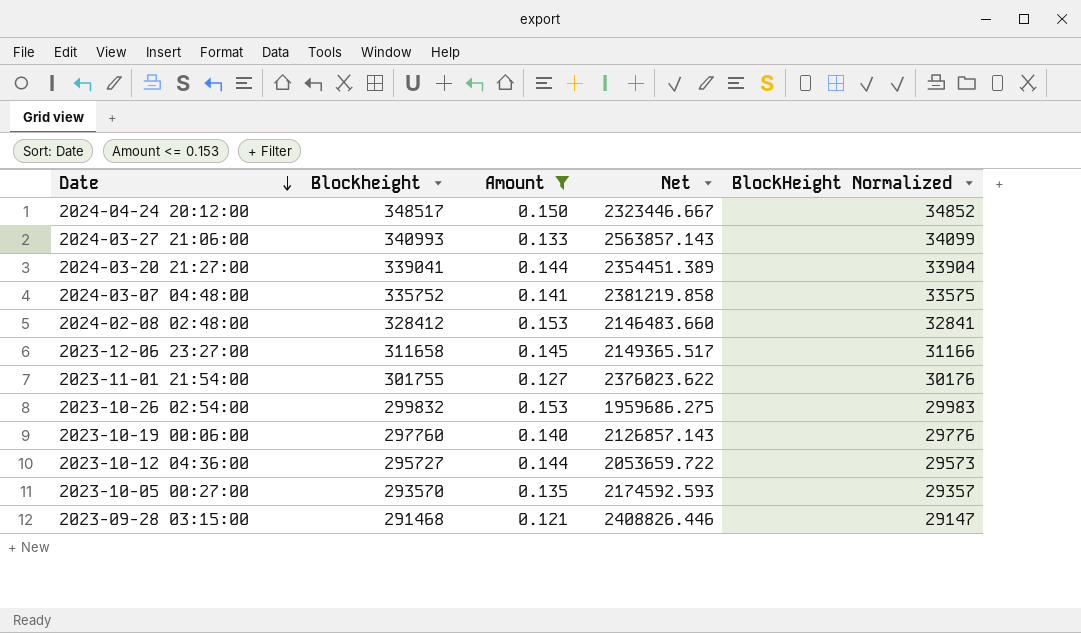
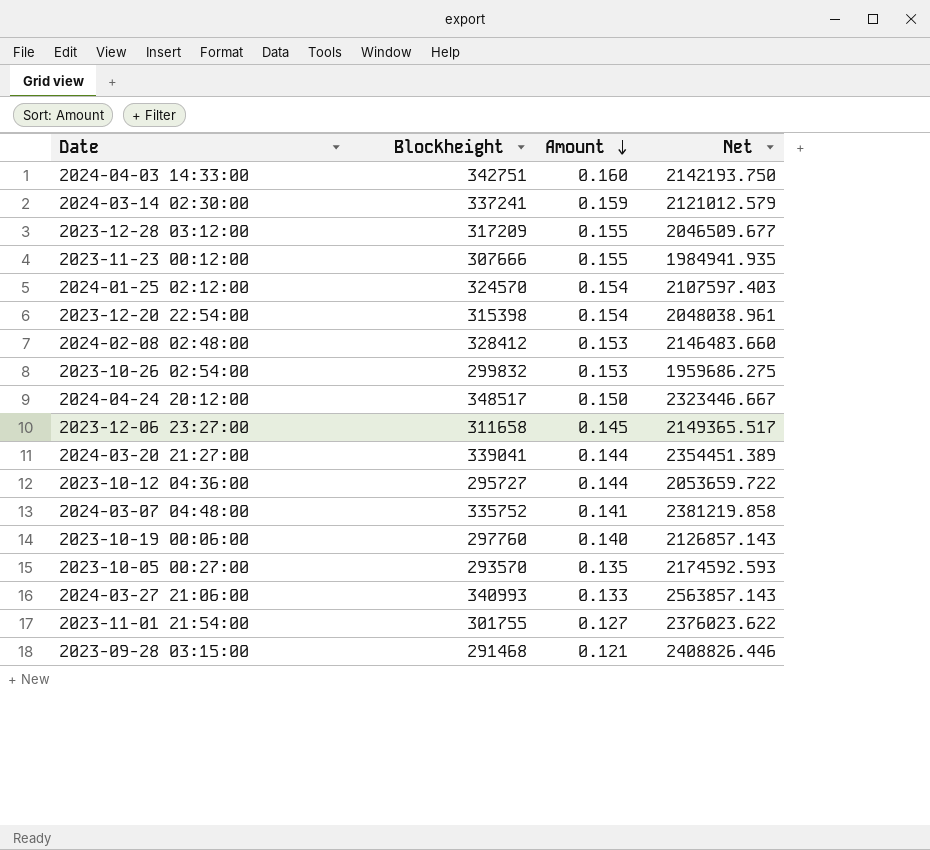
filter: Amount <= 0.153 -> none
row order: Date descending -> Amount descending
column BlockHeight Normalized | formula: [Blockheight] * 0.1 -> none

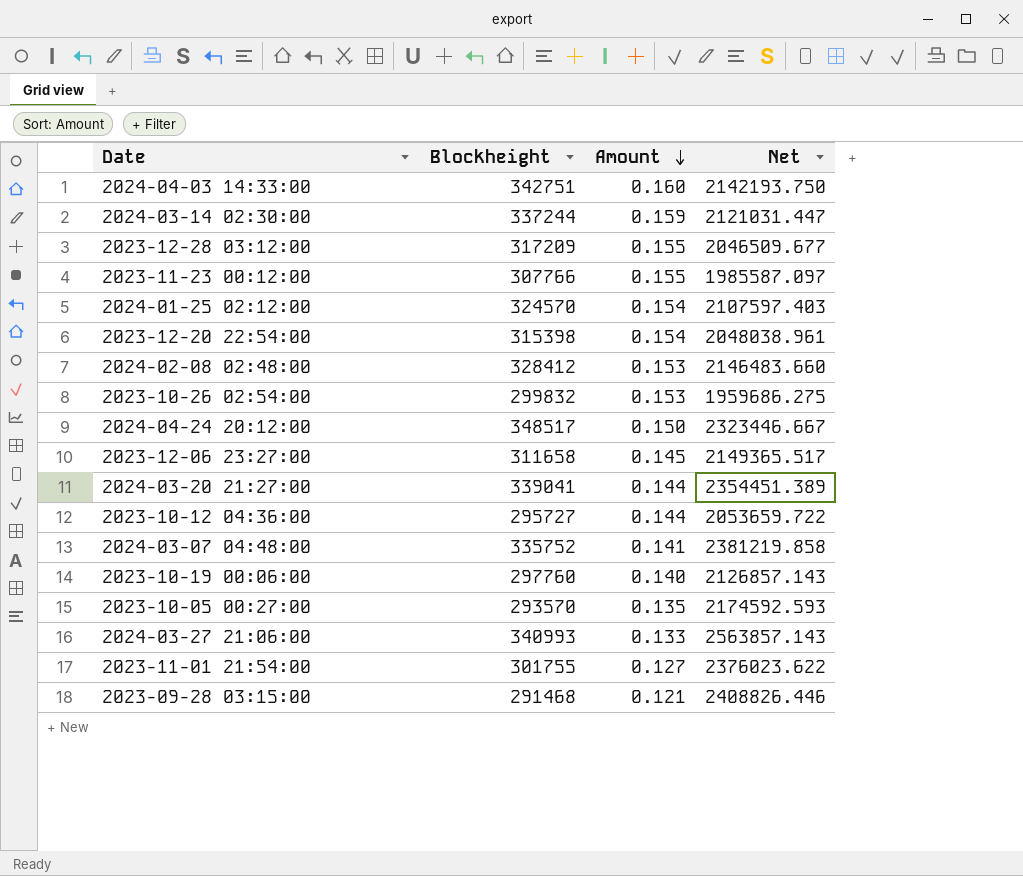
2024-03-14 02:30:00 | Blockheight: 337241 -> 337244
2024-03-14 02:30:00 | Net: 2121012.579 -> 2121031.447
2023-11-23 00:12:00 | Blockheight: 307666 -> 307766
2023-11-23 00:12:00 | Net: 1984941.935 -> 1985587.097

